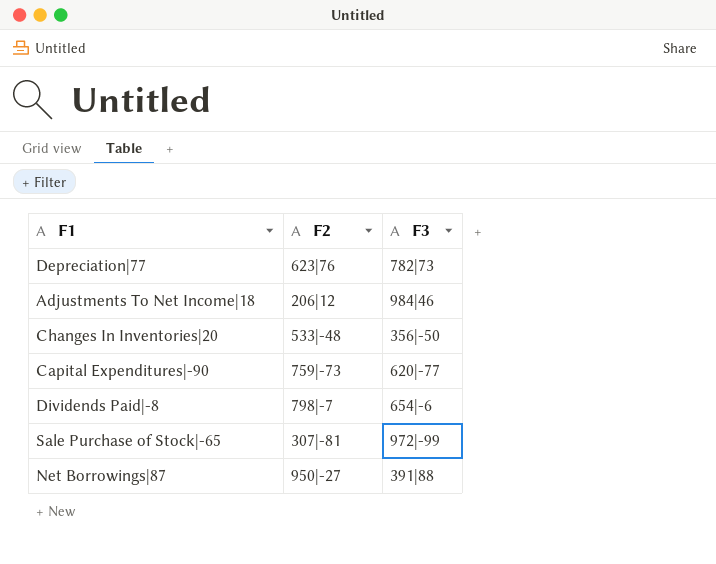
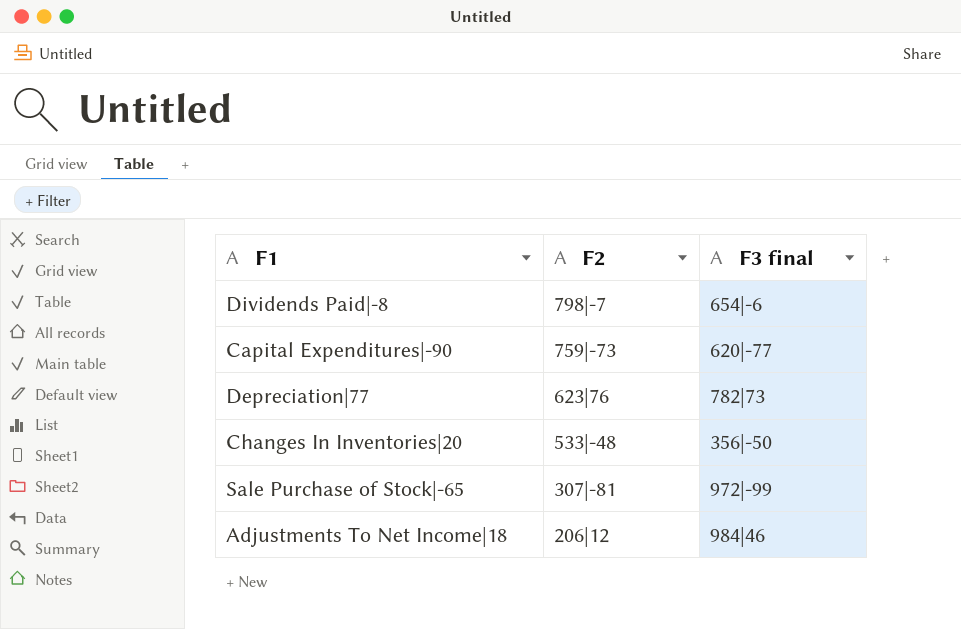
row order: none -> F2 descending
column name: F3 -> F3 final
row Net Borrowings|87: 950|-27 | 391|88 -> none

